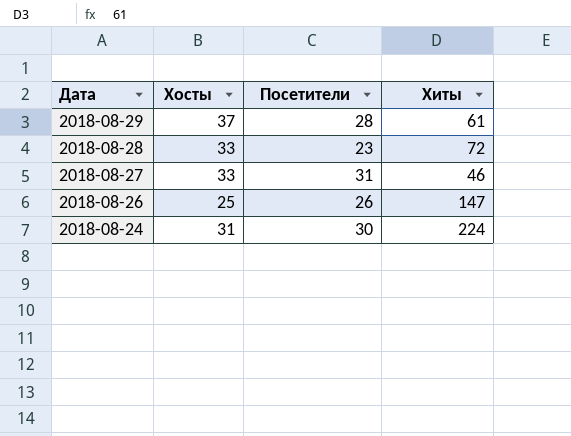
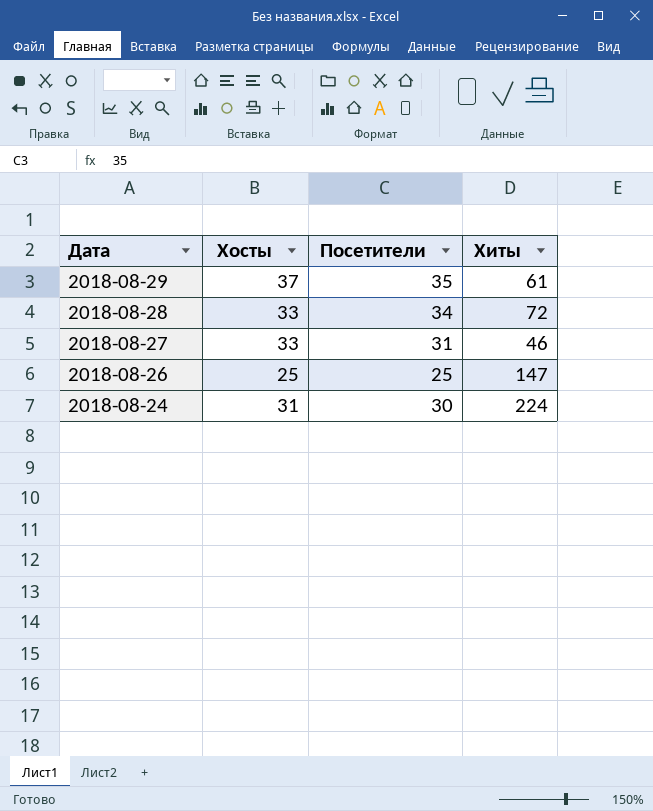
2018-08-29 | Посетители: 28 -> 35
2018-08-28 | Посетители: 23 -> 34
2018-08-26 | Посетители: 26 -> 25

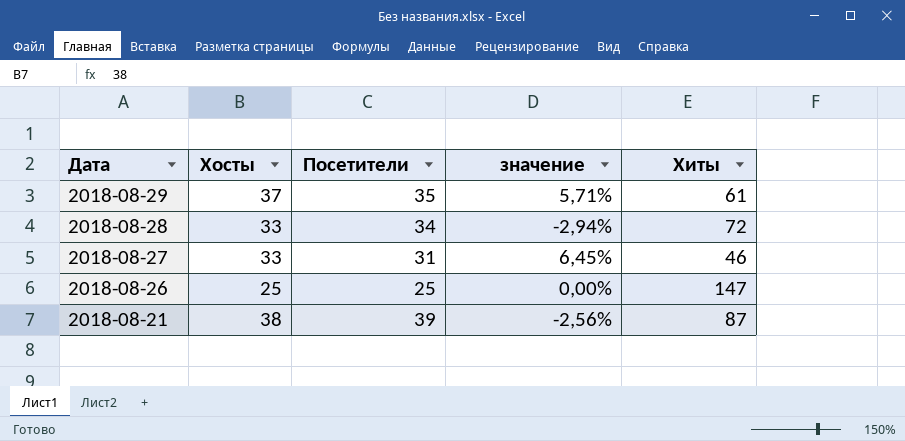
column значение | formula: none -> ([Хосты] - [Посетители]) / [Посетители]
row 2018-08-24: 31 | 30 | 224 -> none
row 2018-08-21: none -> 38 | 39 | -2,56% | 87

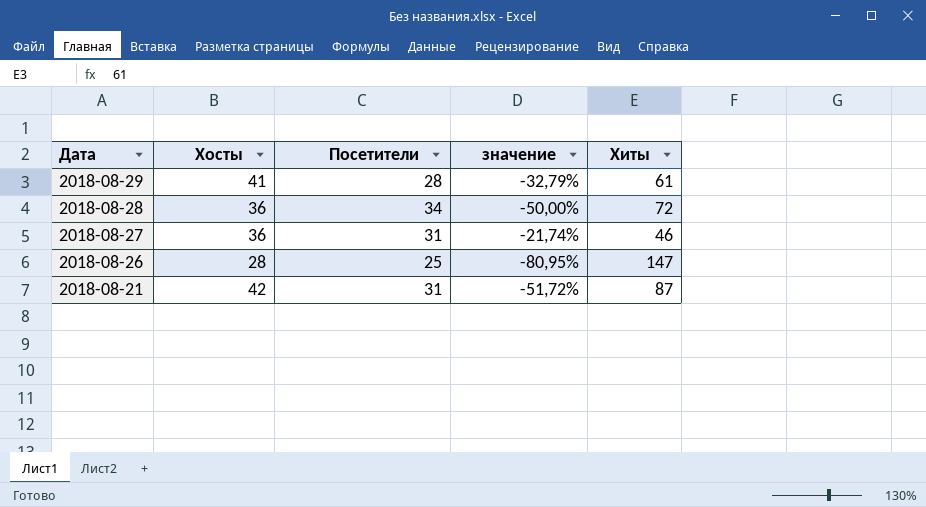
column значение | formula: ([Хосты] - [Посетители]) / [Посетители] -> ([Хосты] - [Хиты]) / [Хиты]
2018-08-29 | Хосты: 37 -> 41
2018-08-29 | Посетители: 35 -> 28
2018-08-28 | Хосты: 33 -> 36
2018-08-27 | Хосты: 33 -> 36
2018-08-26 | Хосты: 25 -> 28
2018-08-21 | Хосты: 38 -> 42
2018-08-21 | Посетители: 39 -> 31

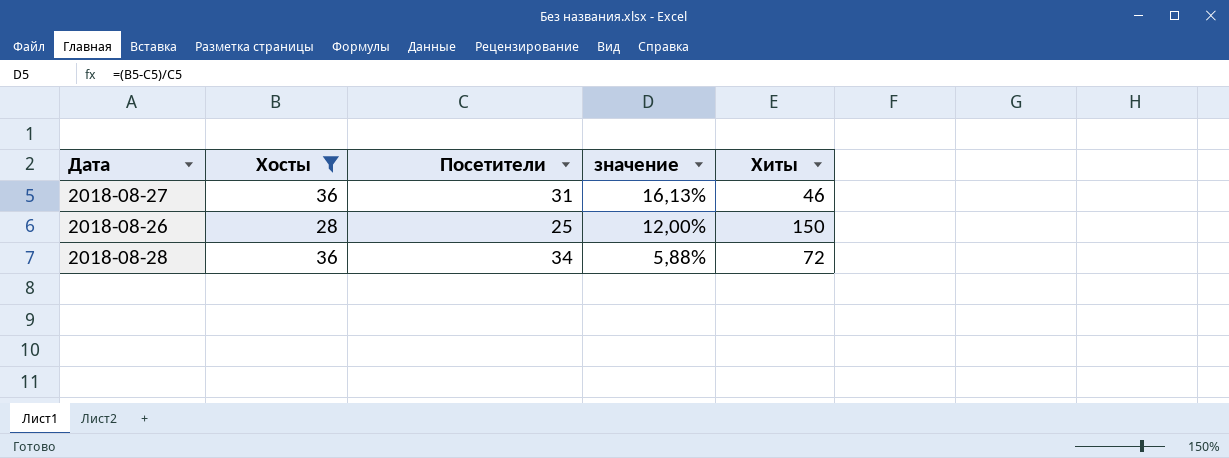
filter: none -> Хосты <= 36
row order: Дата descending -> значение descending
column значение | formula: ([Хосты] - [Хиты]) / [Хиты] -> ([Хосты] - [Посетители]) / [Посетители]
2018-08-26 | Хиты: 147 -> 150

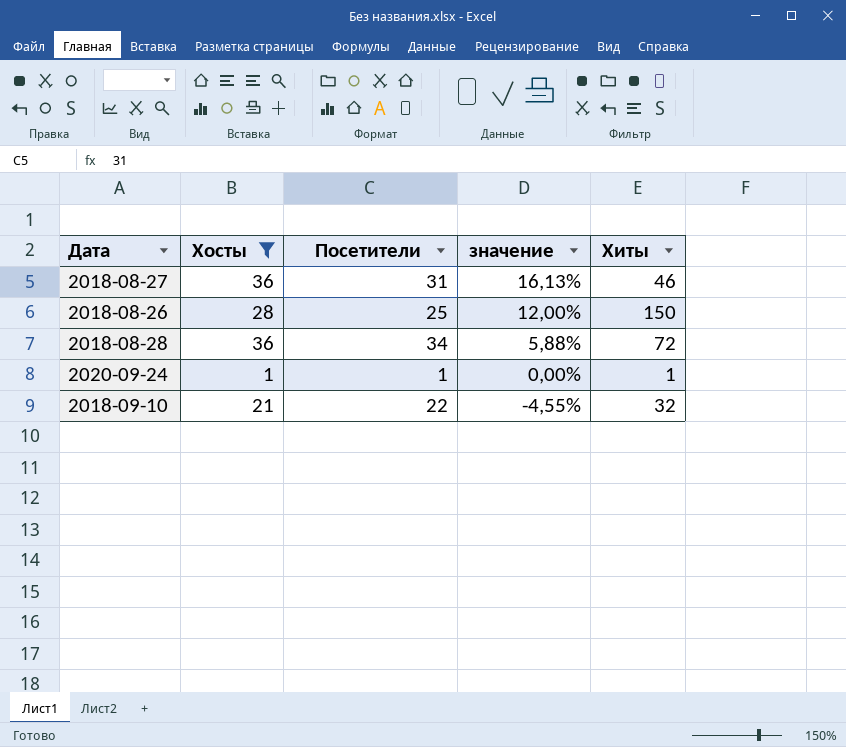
row 2020-09-24: none -> 1 | 1 | 0,00% | 1
row 2018-09-10: none -> 21 | 22 | -4,55% | 32

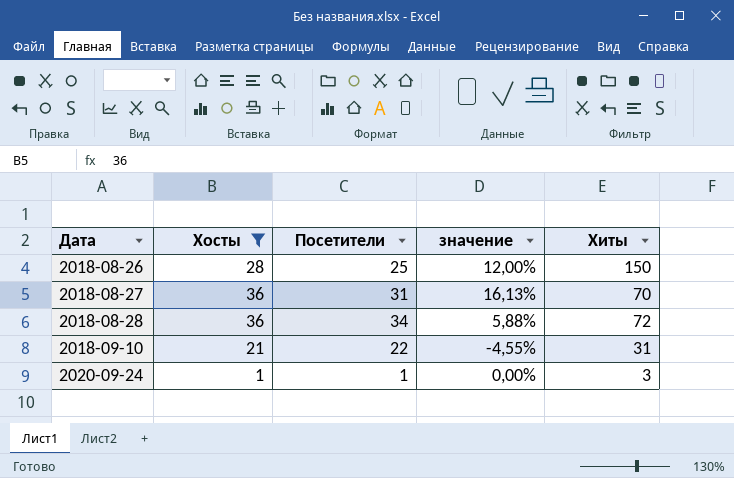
row order: значение descending -> Дата ascending
2018-08-27 | Хиты: 46 -> 70
2018-09-10 | Хиты: 32 -> 31
2020-09-24 | Хиты: 1 -> 3

